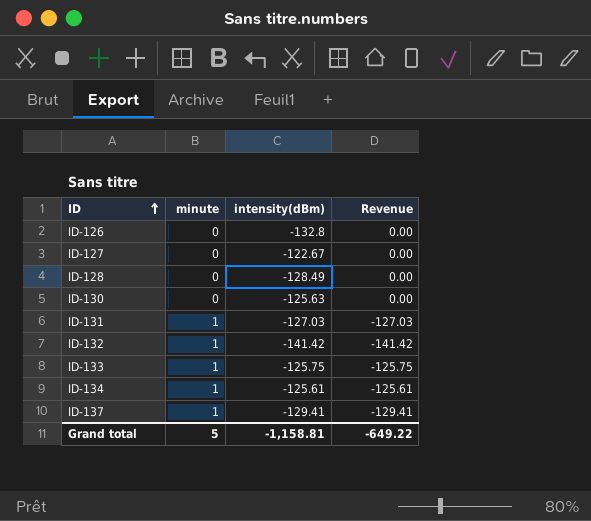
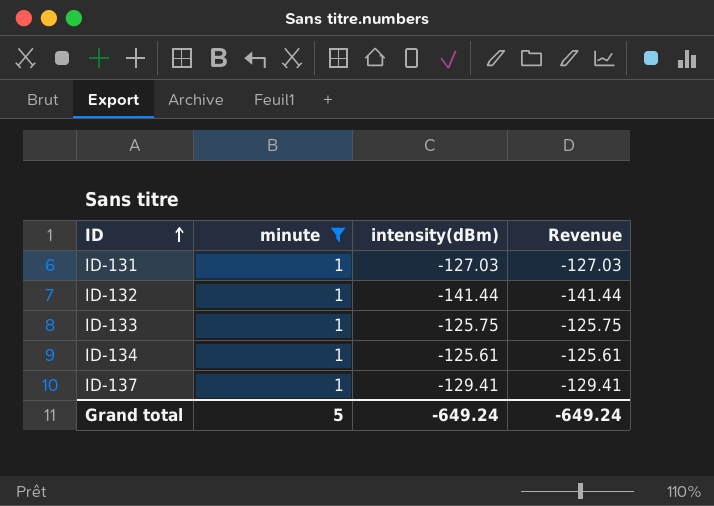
filter: none -> minute = 1
ID-132 | intensity(dBm): -141.42 -> -141.44
ID-132 | Revenue: -141.42 -> -141.44
Grand total | intensity(dBm): -1,158.81 -> -649.24
Grand total | Revenue: -649.22 -> -649.24

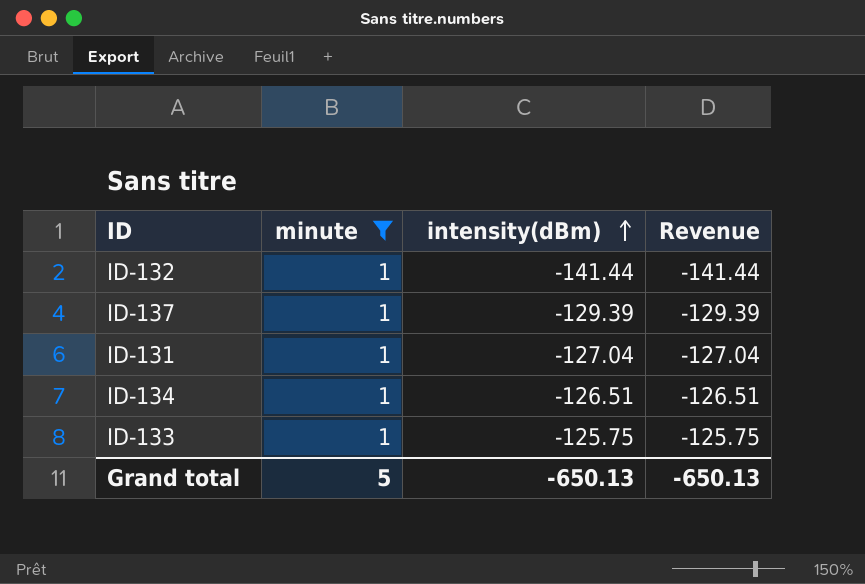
row order: ID ascending -> intensity(dBm) ascending
ID-137 | intensity(dBm): -129.41 -> -129.39
ID-137 | Revenue: -129.41 -> -129.39
ID-131 | intensity(dBm): -127.03 -> -127.04
ID-131 | Revenue: -127.03 -> -127.04
ID-134 | intensity(dBm): -125.61 -> -126.51
ID-134 | Revenue: -125.61 -> -126.51
Grand total | intensity(dBm): -649.24 -> -650.13
Grand total | Revenue: -649.24 -> -650.13

